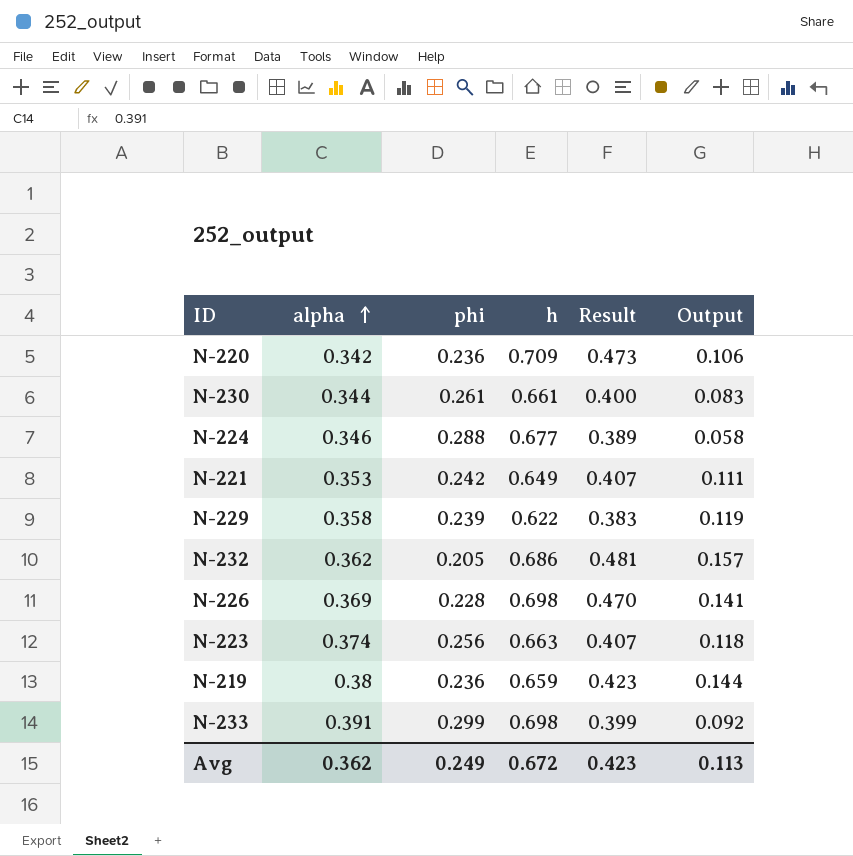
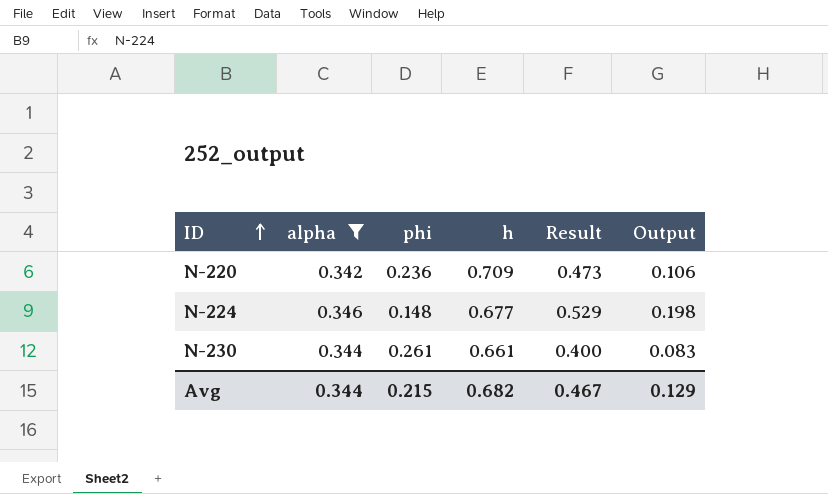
filter: none -> alpha <= 0.346
row order: alpha ascending -> ID ascending
N-224 | phi: 0.288 -> 0.148
N-224 | Result: 0.389 -> 0.529
N-224 | Output: 0.058 -> 0.198
Avg | alpha: 0.362 -> 0.344
Avg | phi: 0.249 -> 0.215
Avg | h: 0.672 -> 0.682
Avg | Result: 0.423 -> 0.467
Avg | Output: 0.113 -> 0.129

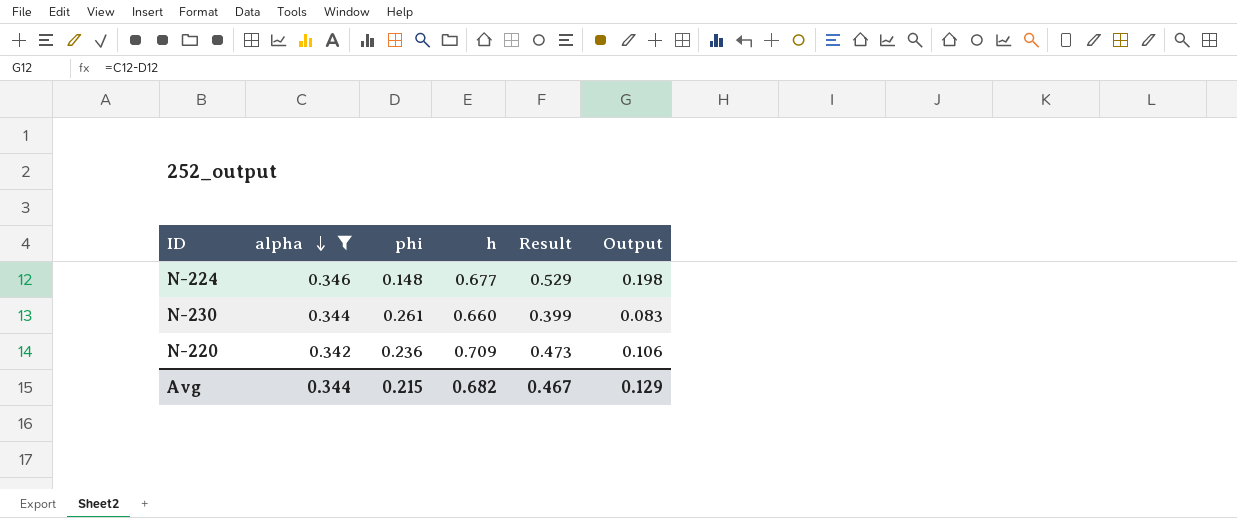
row order: ID ascending -> alpha descending
N-230 | h: 0.661 -> 0.660
N-230 | Result: 0.400 -> 0.399

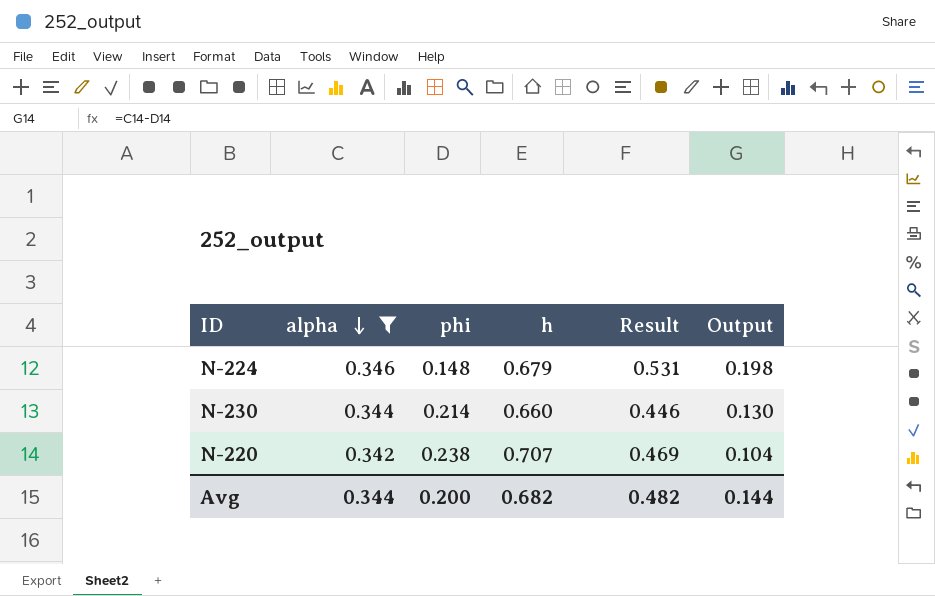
N-224 | h: 0.677 -> 0.679
N-224 | Result: 0.529 -> 0.531
N-230 | phi: 0.261 -> 0.214
N-230 | Result: 0.399 -> 0.446
N-230 | Output: 0.083 -> 0.130
N-220 | phi: 0.236 -> 0.238
N-220 | h: 0.709 -> 0.707
N-220 | Result: 0.473 -> 0.469
N-220 | Output: 0.106 -> 0.104
Avg | phi: 0.215 -> 0.200
Avg | Result: 0.467 -> 0.482
Avg | Output: 0.129 -> 0.144

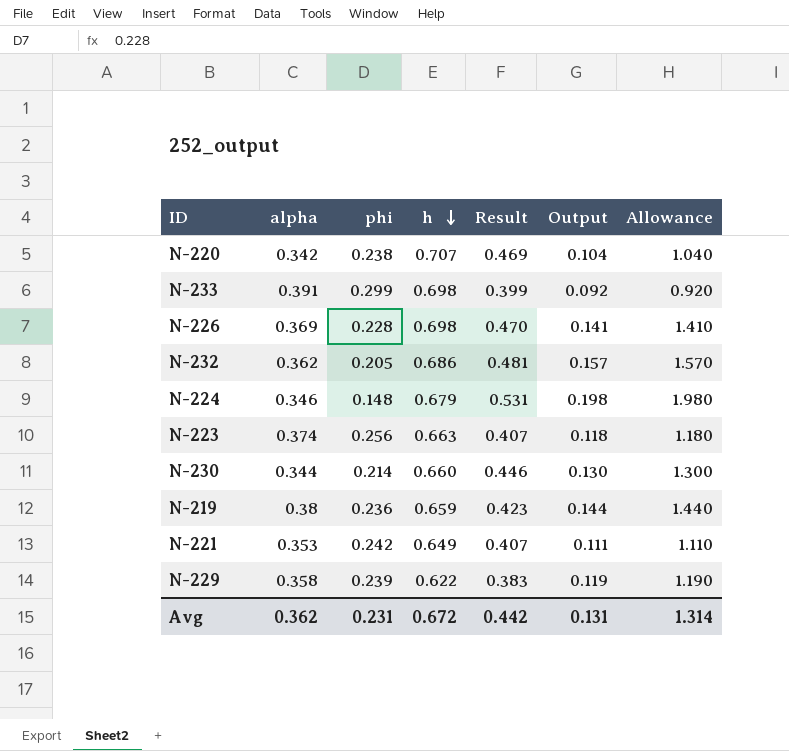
filter: alpha <= 0.346 -> none
row order: alpha descending -> h descending
column Allowance | formula: none -> [Output] * 10
Avg | alpha: 0.344 -> 0.362
Avg | phi: 0.200 -> 0.231
Avg | h: 0.682 -> 0.672
Avg | Result: 0.482 -> 0.442
Avg | Output: 0.144 -> 0.131

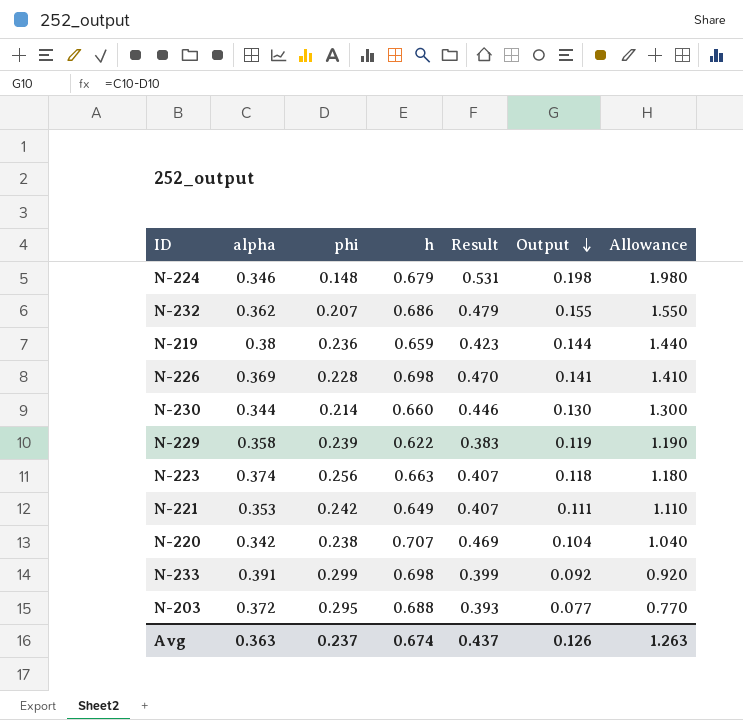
row order: h descending -> Output descending
N-232 | phi: 0.205 -> 0.207
N-232 | Result: 0.481 -> 0.479
N-232 | Output: 0.157 -> 0.155
N-232 | Allowance: 1.570 -> 1.550
row N-203: none -> 0.372 | 0.295 | 0.688 | 0.393 | 0.077 | 0.770
Avg | alpha: 0.362 -> 0.363
Avg | phi: 0.231 -> 0.237
Avg | h: 0.672 -> 0.674
Avg | Result: 0.442 -> 0.437
Avg | Output: 0.131 -> 0.126
Avg | Allowance: 1.314 -> 1.263

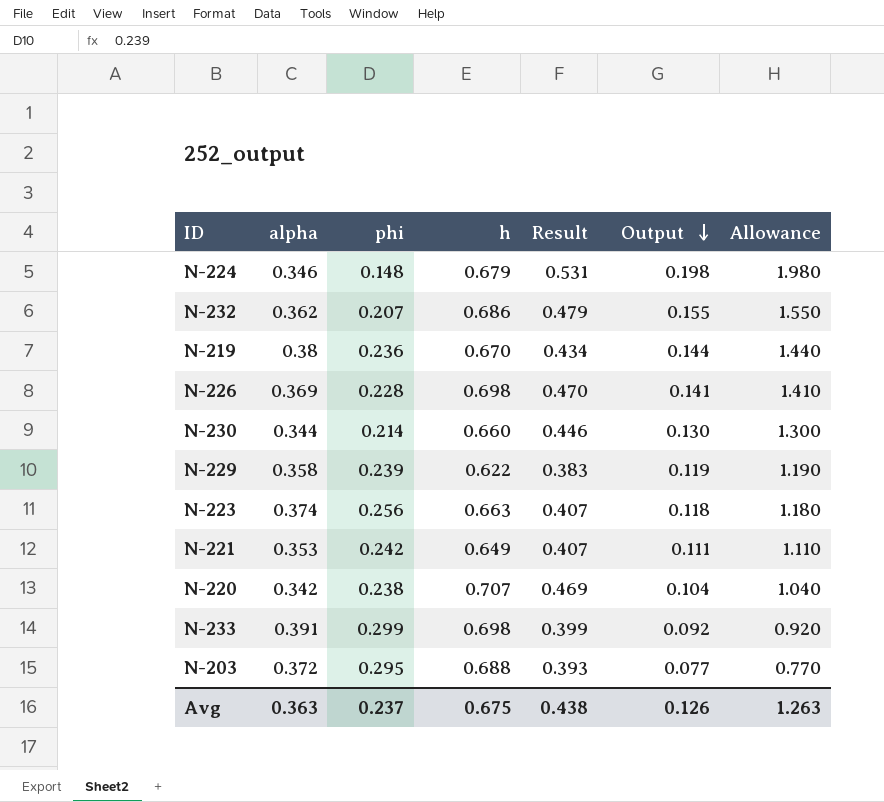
N-219 | h: 0.659 -> 0.670
N-219 | Result: 0.423 -> 0.434
Avg | h: 0.674 -> 0.675
Avg | Result: 0.437 -> 0.438

